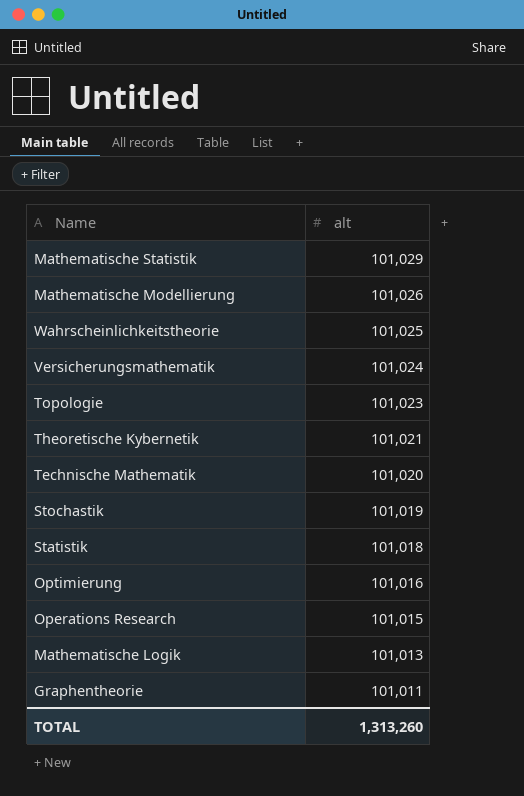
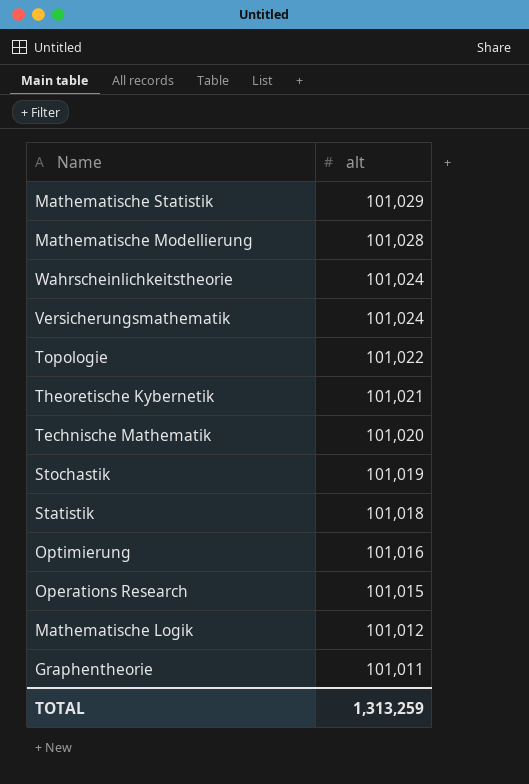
Mathematische Modellierung | alt: 101,026 -> 101,028
Wahrscheinlichkeitstheorie | alt: 101,025 -> 101,024
Topologie | alt: 101,023 -> 101,022
Mathematische Logik | alt: 101,013 -> 101,012
TOTAL | alt: 1,313,260 -> 1,313,259

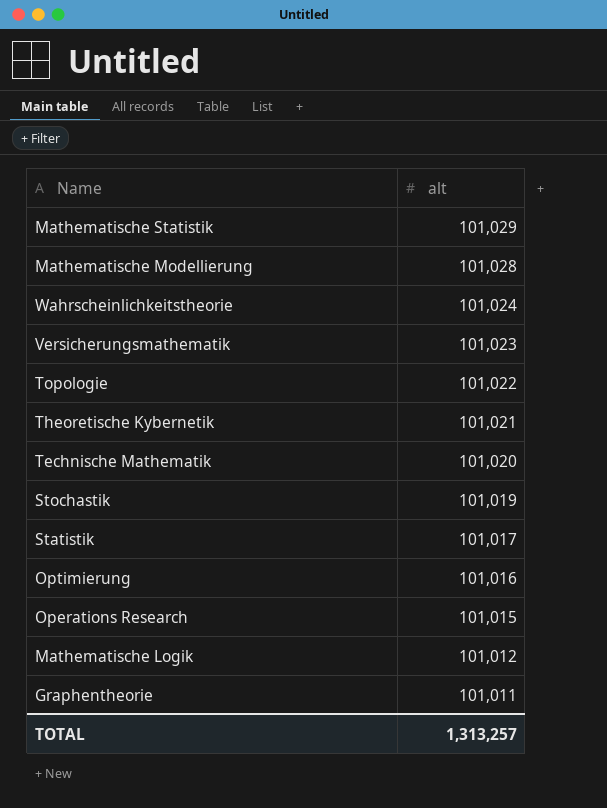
Versicherungsmathematik | alt: 101,024 -> 101,023
Statistik | alt: 101,018 -> 101,017
TOTAL | alt: 1,313,259 -> 1,313,257

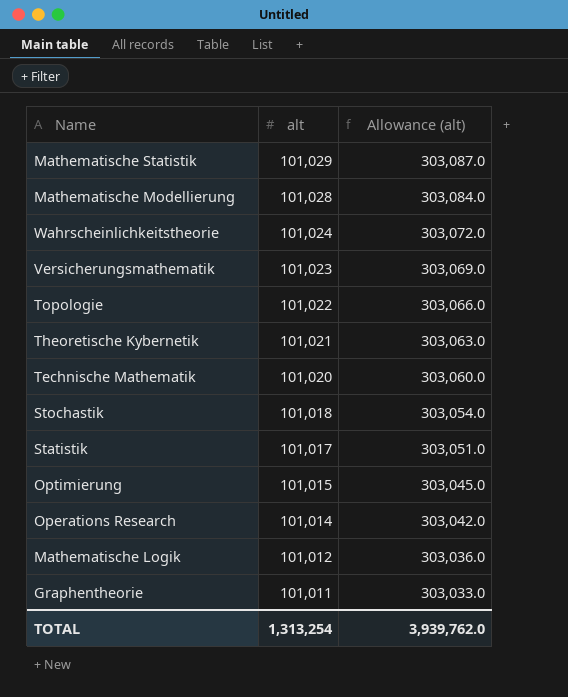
column Allowance (alt) | formula: none -> [alt] * 3
Stochastik | alt: 101,019 -> 101,018
Optimierung | alt: 101,016 -> 101,015
Operations Research | alt: 101,015 -> 101,014
TOTAL | alt: 1,313,257 -> 1,313,254

